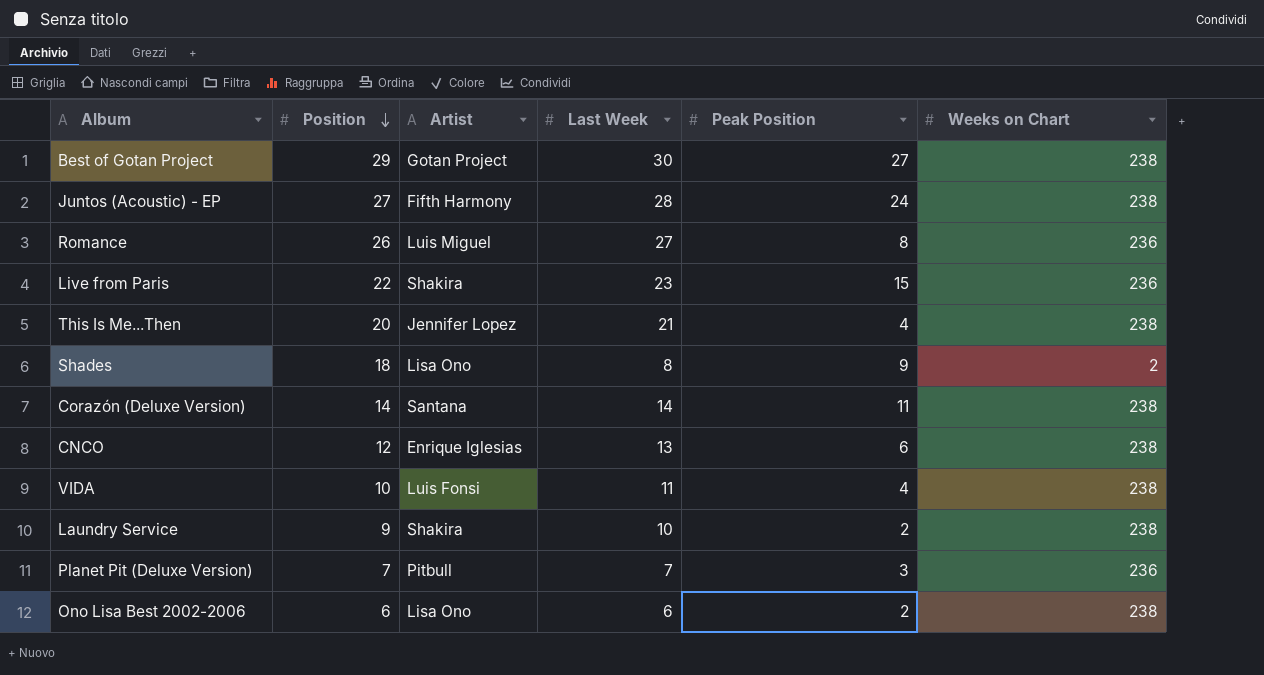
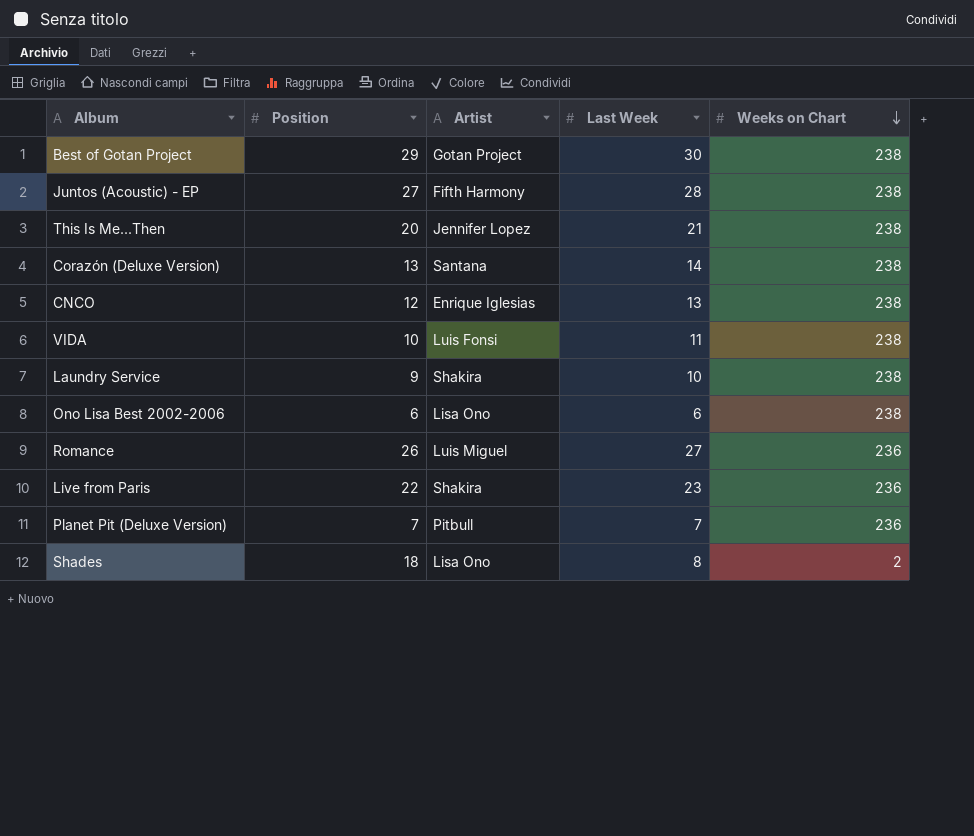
row order: Position descending -> Weeks on Chart descending
column Peak Position | position: 5 -> none
Corazón (Deluxe Version) | Position: 14 -> 13

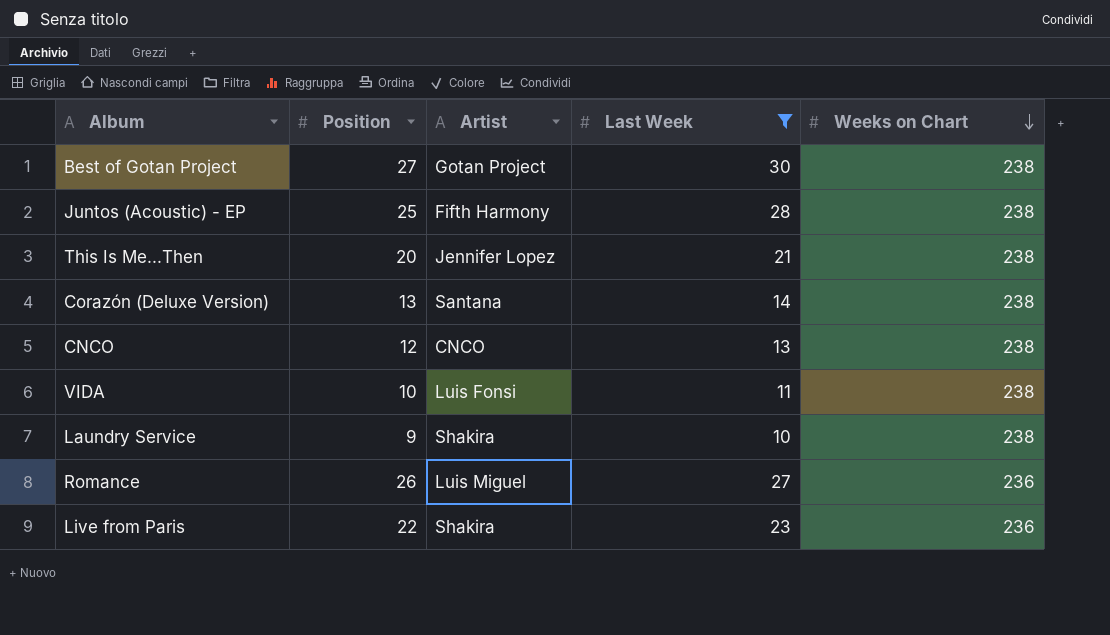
filter: none -> Last Week >= 10
Best of Gotan Project | Position: 29 -> 27
Juntos (Acoustic) - EP | Position: 27 -> 25
CNCO | Artist: Enrique Iglesias -> CNCO

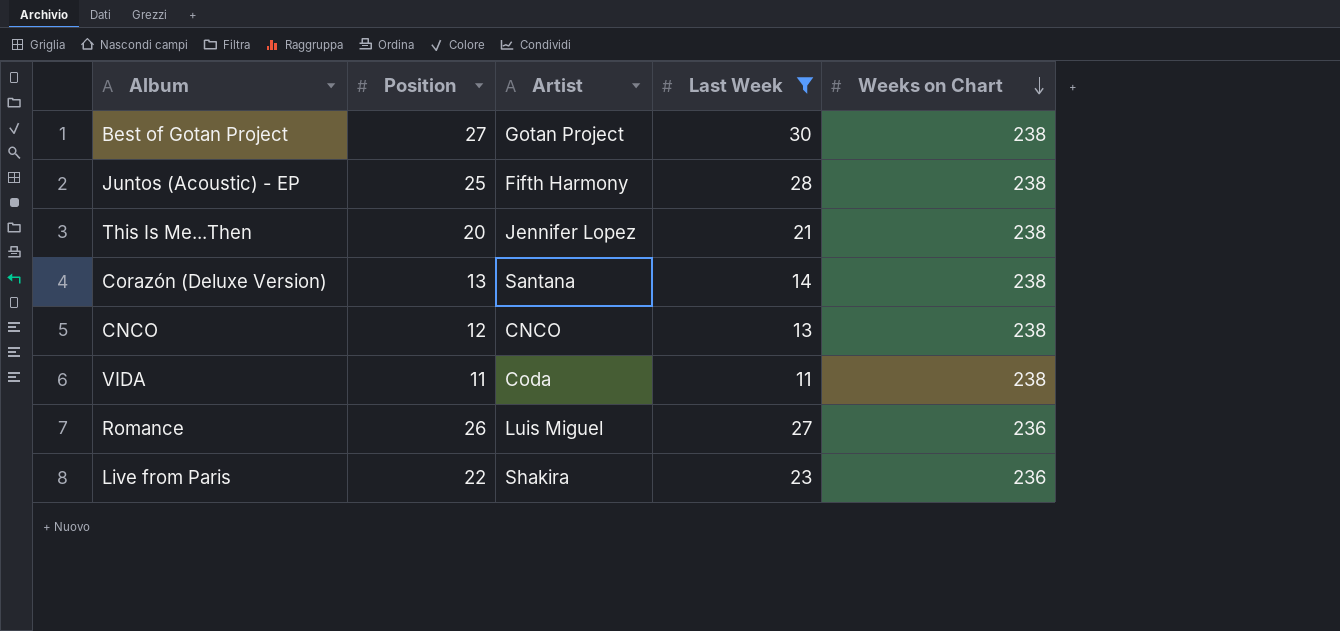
row Laundry Service: 9 | Shakira | 10 | 238 -> none
VIDA | Position: 10 -> 11
VIDA | Artist: Luis Fonsi -> Coda

